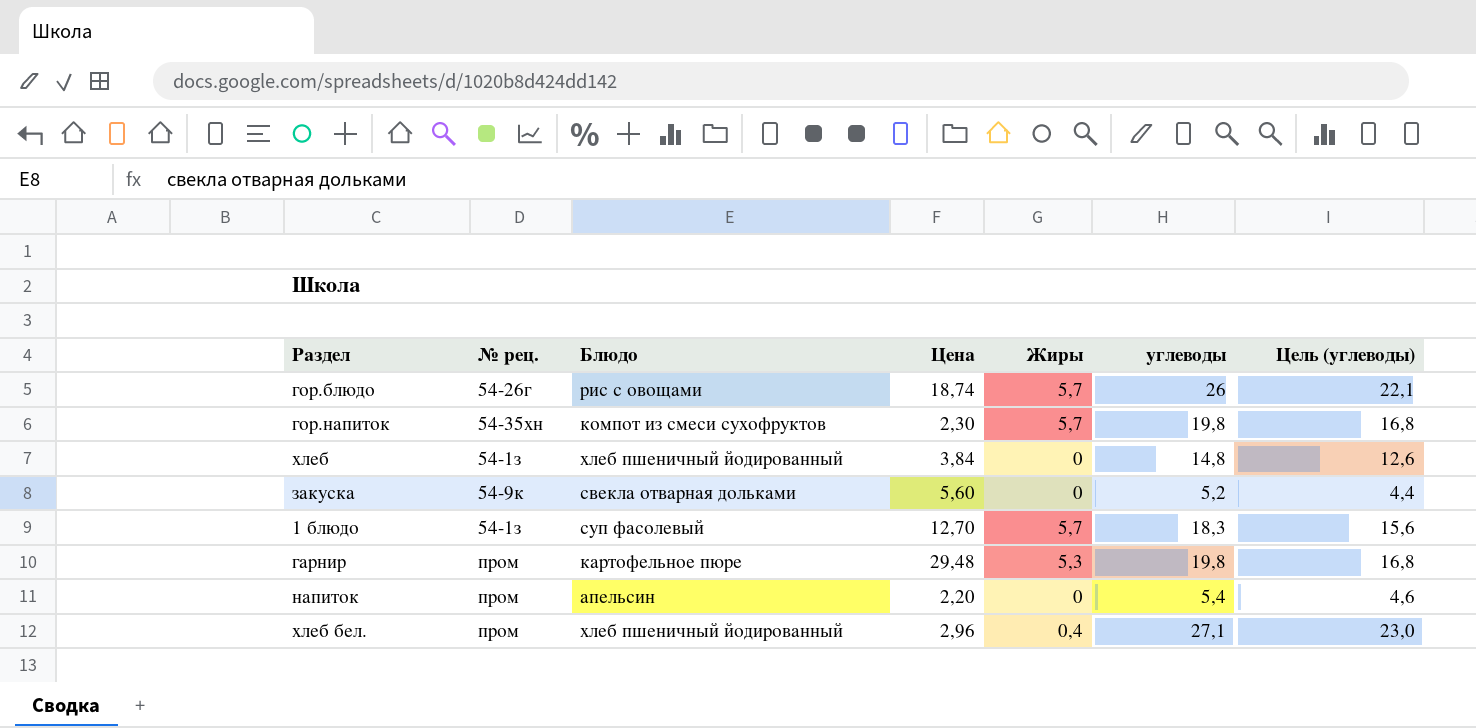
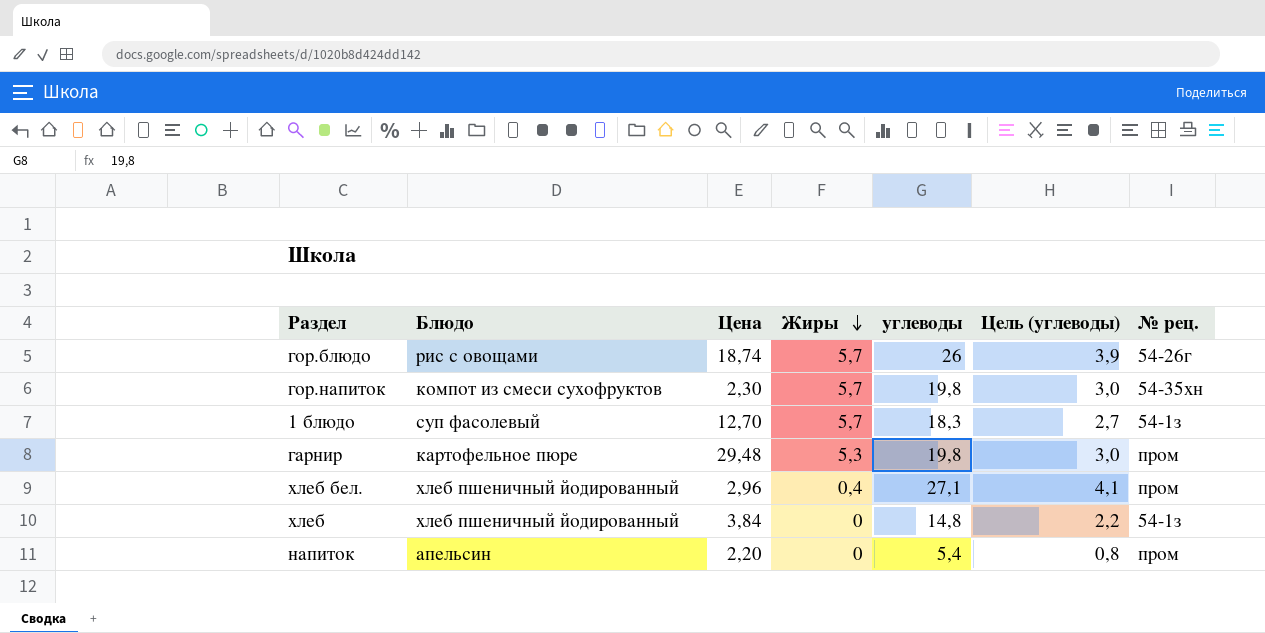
row order: none -> Жиры descending
column Цель (углеводы) | formula: [углеводы] * 0,85 -> [углеводы] * 0,15
column № рец. | position: 2 -> 7
row закуска: 54-9к | свекла отварная дольками | 5,60 | 0 | 5,2 | 4,4 -> none

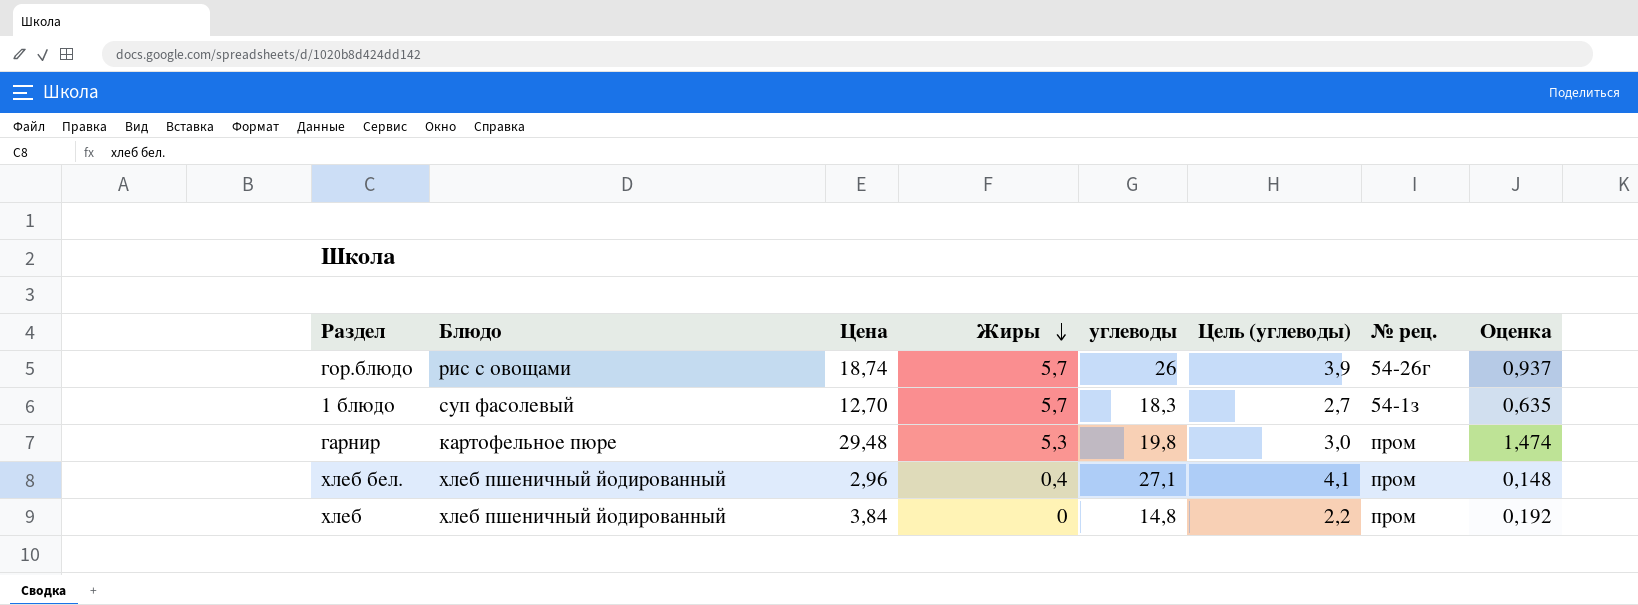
column Оценка | formula: none -> [Цена] * 0,05
row гор.напиток: компот из смеси сухофруктов | 2,30 | 5,7 | 19,8 | 3,0 | 54-35хн -> none
row напиток: апельсин | 2,20 | 0 | 5,4 | 0,8 | пром -> none
хлеб | № рец.: 54-1з -> пром

